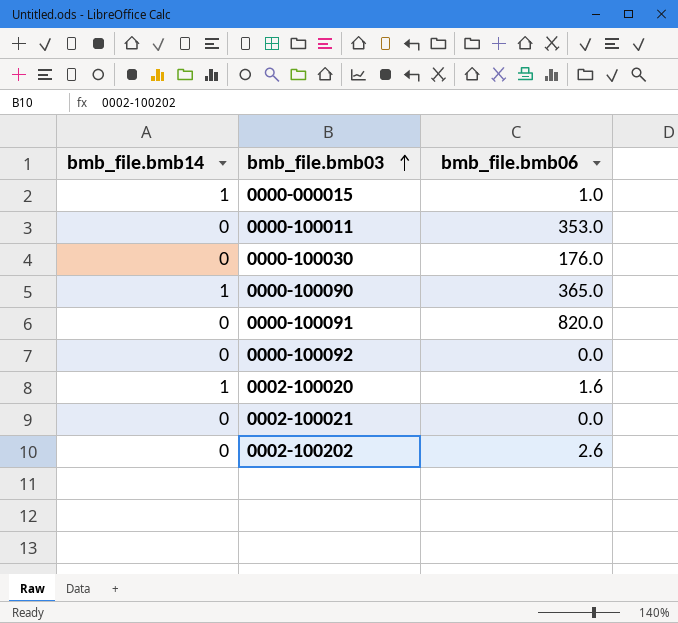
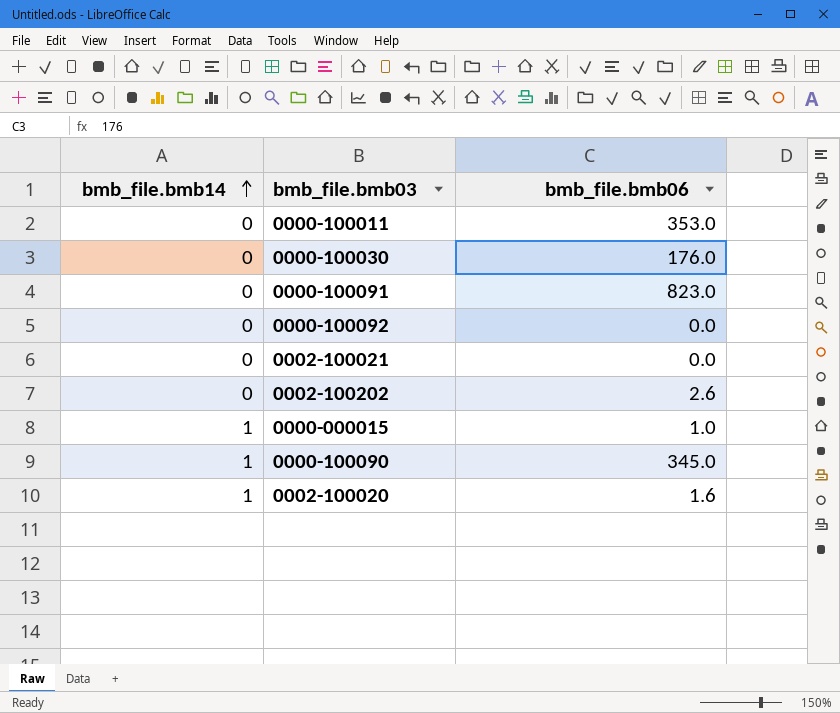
row order: bmb_file.bmb03 ascending -> bmb_file.bmb14 ascending
0000-100091 | bmb_file.bmb06: 820.0 -> 823.0
0000-100090 | bmb_file.bmb06: 365.0 -> 345.0

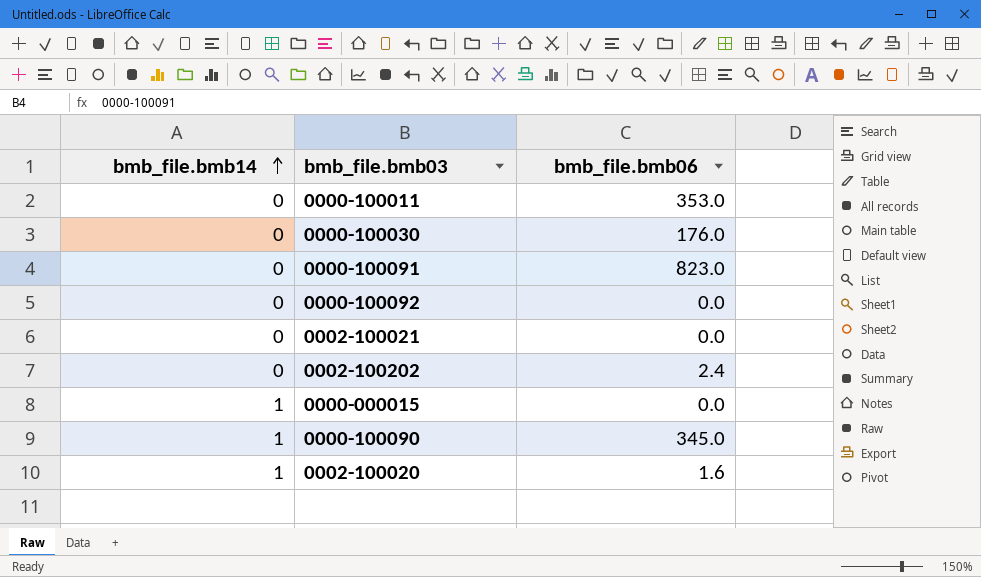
0002-100202 | bmb_file.bmb06: 2.6 -> 2.4
0000-000015 | bmb_file.bmb06: 1.0 -> 0.0

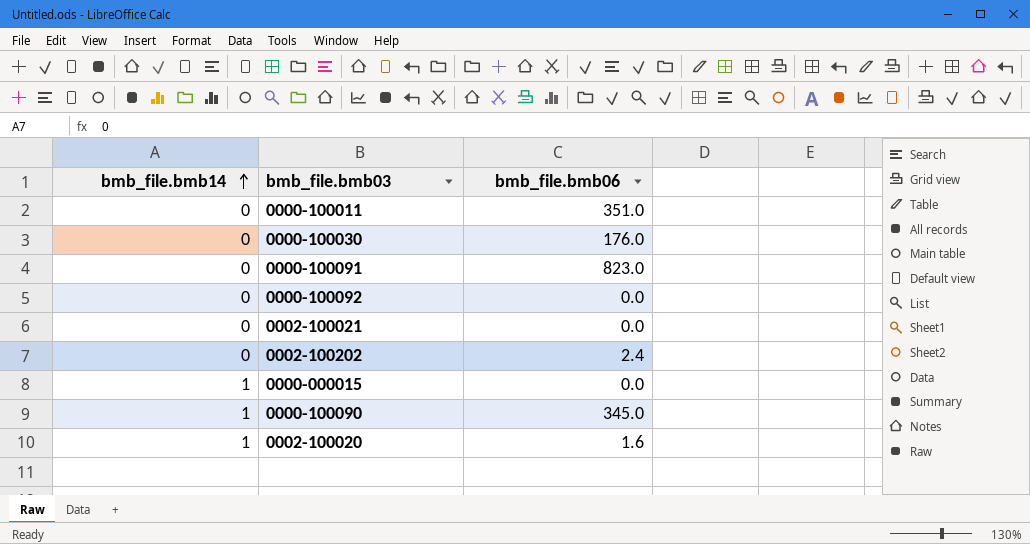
0000-100011 | bmb_file.bmb06: 353.0 -> 351.0

